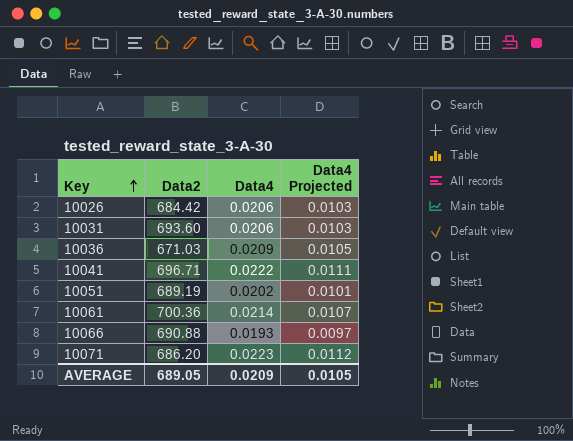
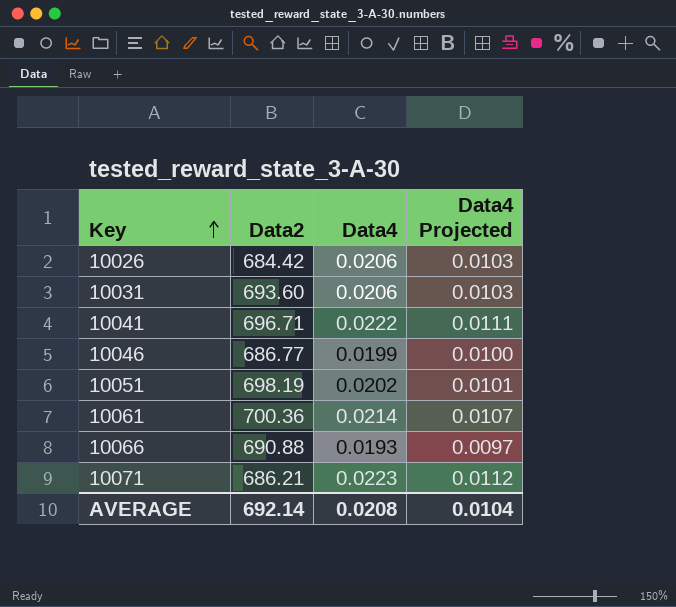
row 10036: 671.03 | 0.0209 | 0.0105 -> none
row 10046: none -> 686.77 | 0.0199 | 0.0100
10051 | Data2: 689.19 -> 698.19
10071 | Data2: 686.20 -> 686.21
AVERAGE | Data2: 689.05 -> 692.14
AVERAGE | Data4: 0.0209 -> 0.0208
AVERAGE | Data4 Projected: 0.0105 -> 0.0104

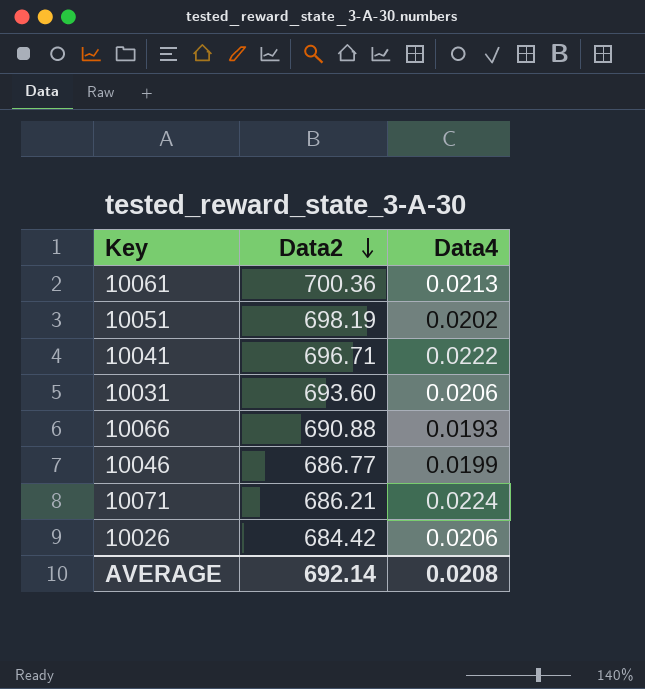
row order: Key ascending -> Data2 descending
column Data4 Projected | formula: [Data4] * 0.5 -> none
10061 | Data4: 0.0214 -> 0.0213
10071 | Data4: 0.0223 -> 0.0224

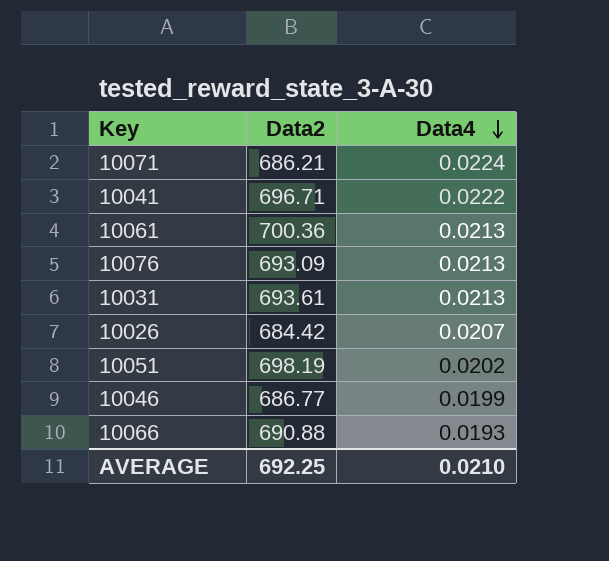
row order: Data2 descending -> Data4 descending
row 10076: none -> 693.09 | 0.0213
10031 | Data2: 693.60 -> 693.61
10031 | Data4: 0.0206 -> 0.0213
10026 | Data4: 0.0206 -> 0.0207
AVERAGE | Data2: 692.14 -> 692.25
AVERAGE | Data4: 0.0208 -> 0.0210

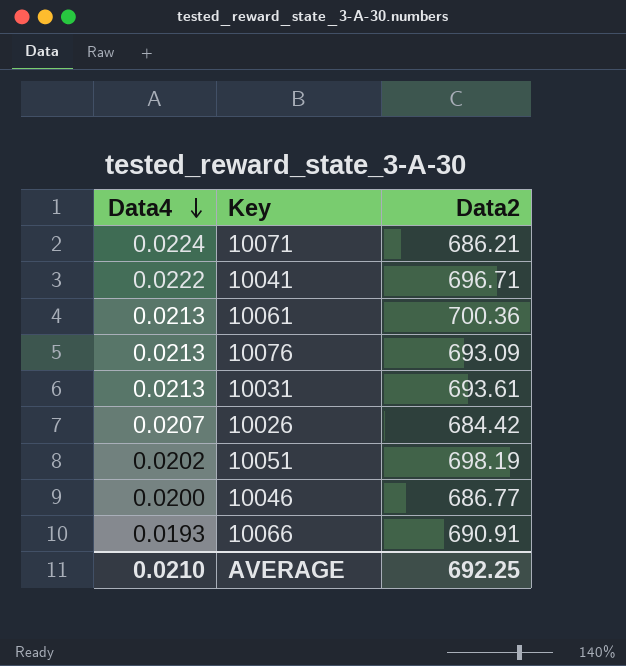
column Data4 | position: 3 -> 1
10046 | Data4: 0.0199 -> 0.0200
10066 | Data2: 690.88 -> 690.91

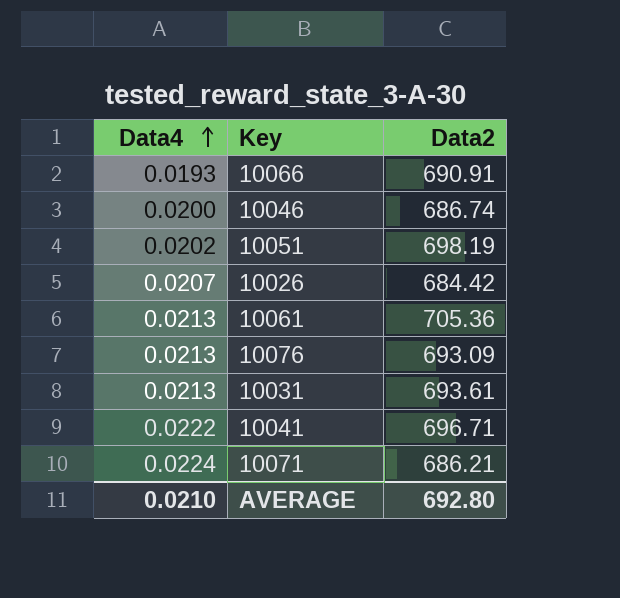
row order: Data4 descending -> Data4 ascending
10046 | Data2: 686.77 -> 686.74
10061 | Data2: 700.36 -> 705.36
AVERAGE | Data2: 692.25 -> 692.80

